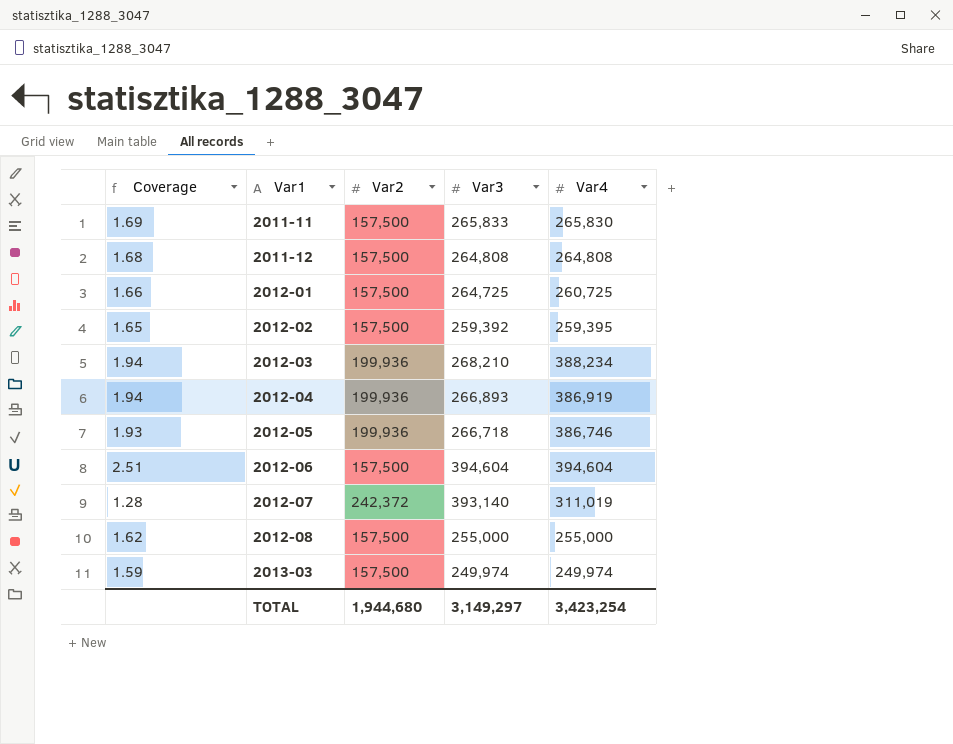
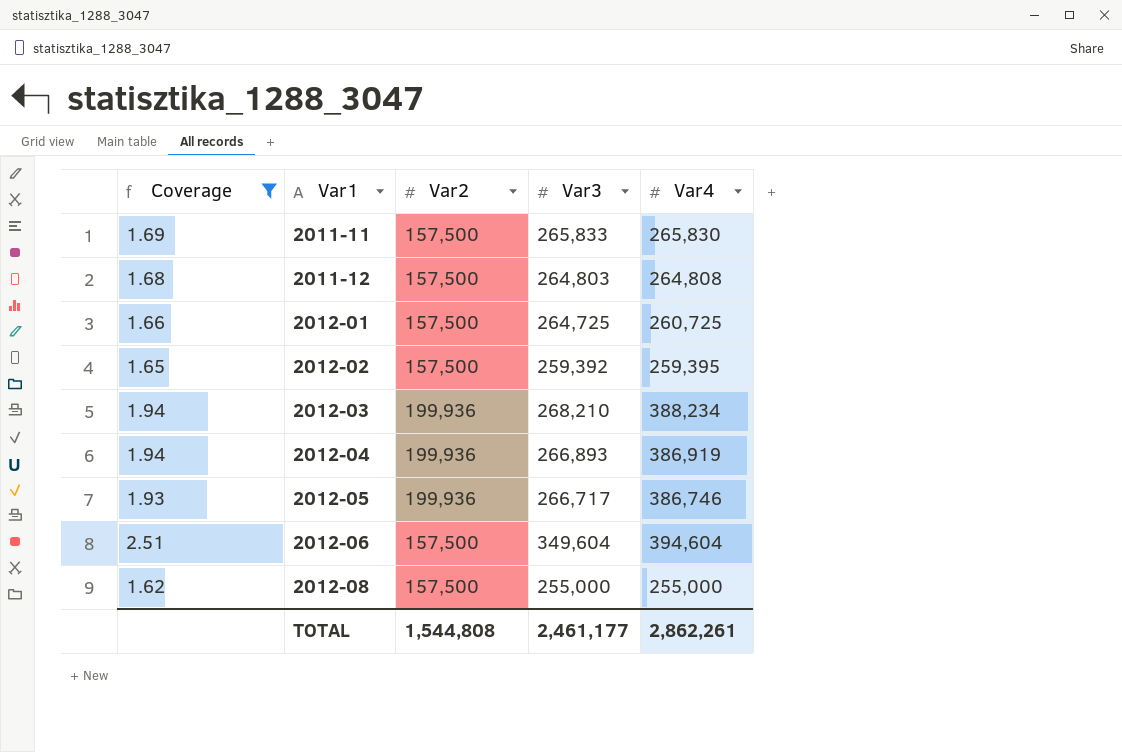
filter: none -> Coverage >= 1.62
2011-12 | Var3: 264,808 -> 264,803
2012-05 | Var3: 266,718 -> 266,717
2012-06 | Var3: 394,604 -> 349,604
TOTAL | Var2: 1,944,680 -> 1,544,808
TOTAL | Var3: 3,149,297 -> 2,461,177
TOTAL | Var4: 3,423,254 -> 2,862,261

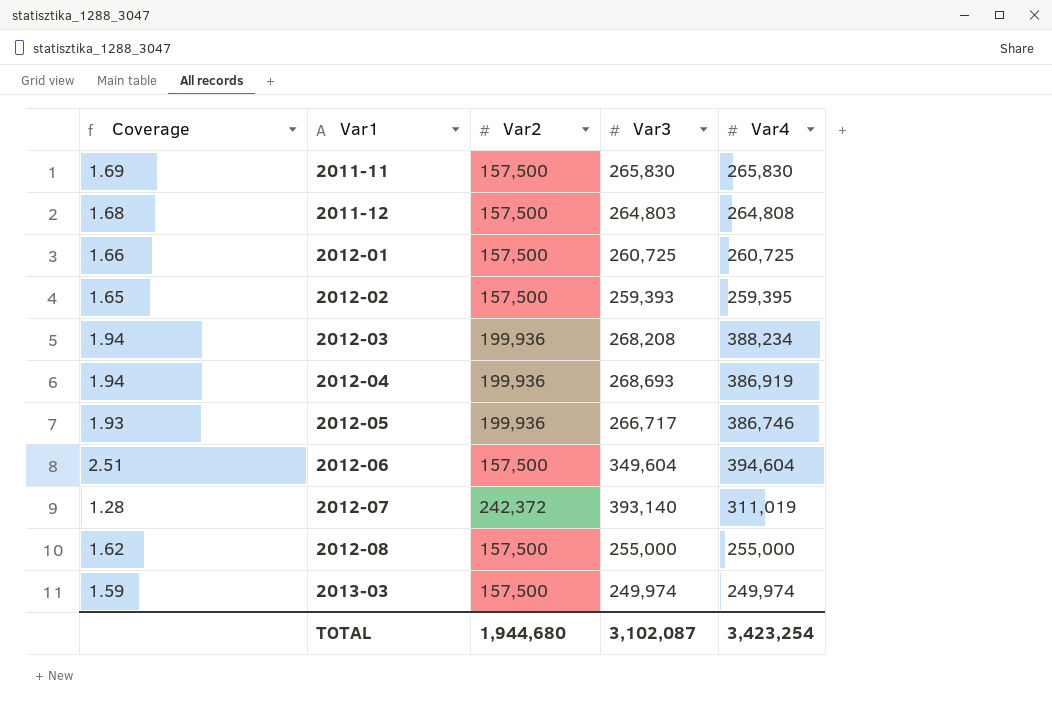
filter: Coverage >= 1.62 -> none
2011-11 | Var3: 265,833 -> 265,830
2012-01 | Var3: 264,725 -> 260,725
2012-02 | Var3: 259,392 -> 259,393
2012-03 | Var3: 268,210 -> 268,208
2012-04 | Var3: 266,893 -> 268,693
TOTAL | Var2: 1,544,808 -> 1,944,680
TOTAL | Var3: 2,461,177 -> 3,102,087
TOTAL | Var4: 2,862,261 -> 3,423,254

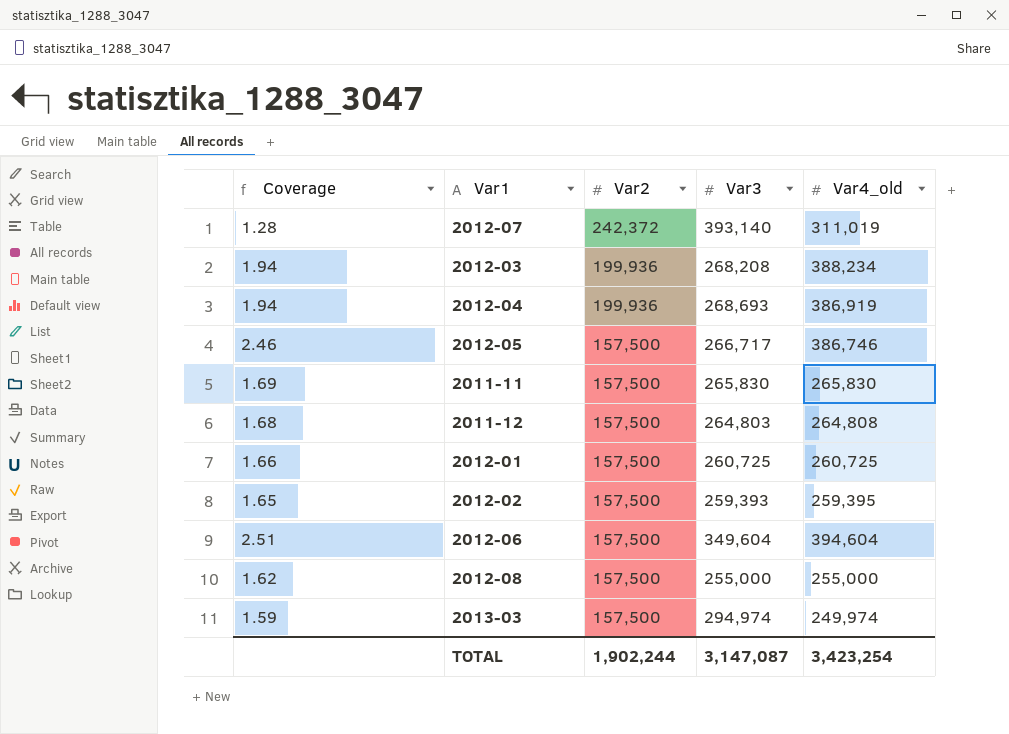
row order: Var1 ascending -> Var2 descending
column name: Var4 -> Var4_old
2012-05 | Coverage: 1.93 -> 2.46
2012-05 | Var2: 199,936 -> 157,500
2013-03 | Var3: 249,974 -> 294,974
TOTAL | Var2: 1,944,680 -> 1,902,244
TOTAL | Var3: 3,102,087 -> 3,147,087

